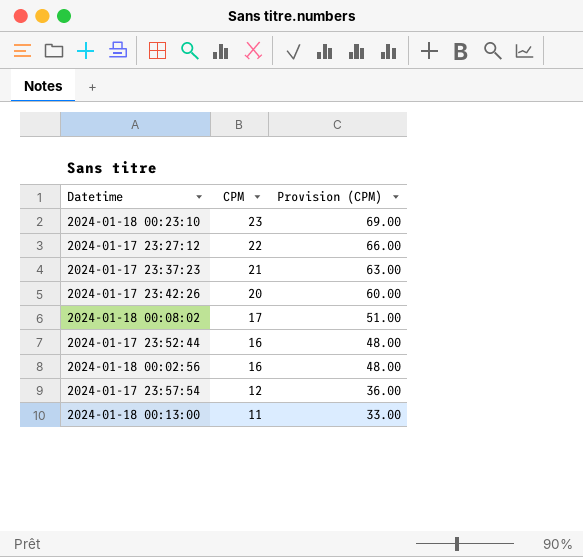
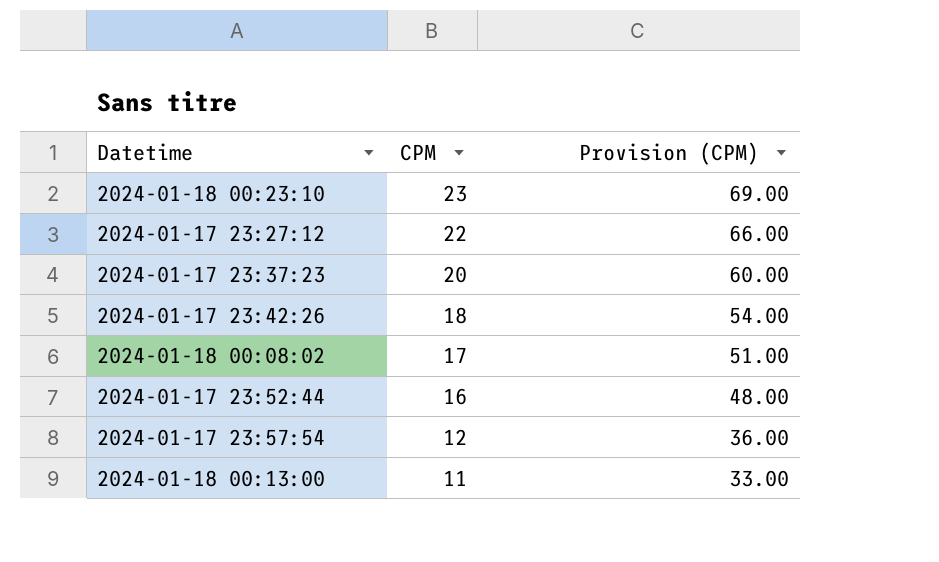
row 2024-01-18 00:02:56: 16 | 48.00 -> none
2024-01-17 23:37:23 | CPM: 21 -> 20
2024-01-17 23:37:23 | Provision (CPM): 63.00 -> 60.00
2024-01-17 23:42:26 | CPM: 20 -> 18
2024-01-17 23:42:26 | Provision (CPM): 60.00 -> 54.00

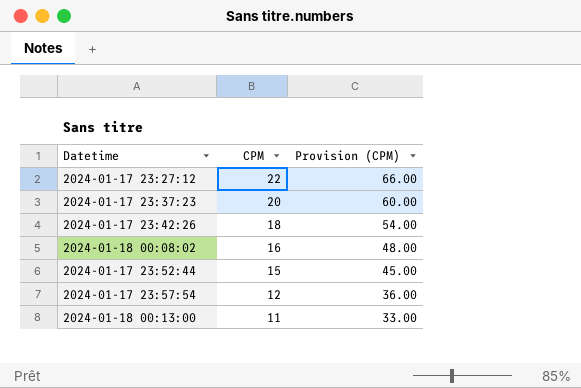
row 2024-01-18 00:23:10: 23 | 69.00 -> none
2024-01-18 00:08:02 | CPM: 17 -> 16
2024-01-18 00:08:02 | Provision (CPM): 51.00 -> 48.00
2024-01-17 23:52:44 | CPM: 16 -> 15
2024-01-17 23:52:44 | Provision (CPM): 48.00 -> 45.00

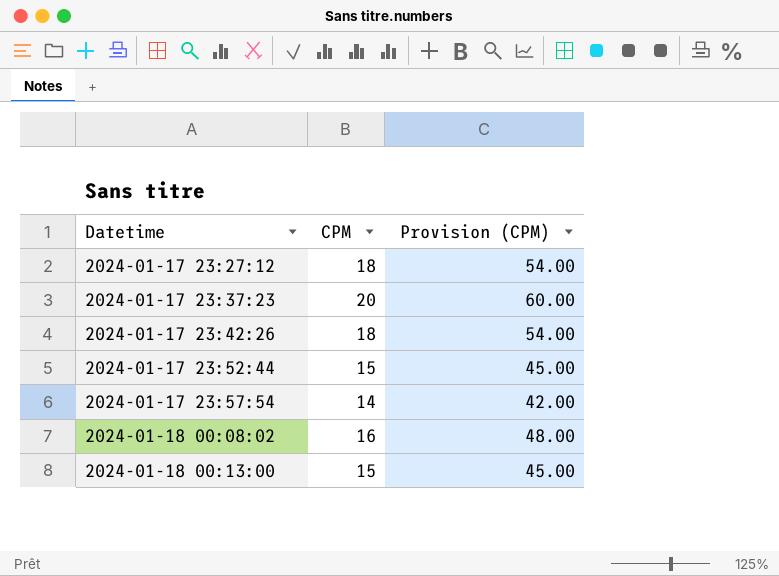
row order: CPM descending -> Datetime ascending
2024-01-17 23:27:12 | CPM: 22 -> 18
2024-01-17 23:27:12 | Provision (CPM): 66.00 -> 54.00
2024-01-17 23:57:54 | CPM: 12 -> 14
2024-01-17 23:57:54 | Provision (CPM): 36.00 -> 42.00
2024-01-18 00:13:00 | CPM: 11 -> 15
2024-01-18 00:13:00 | Provision (CPM): 33.00 -> 45.00

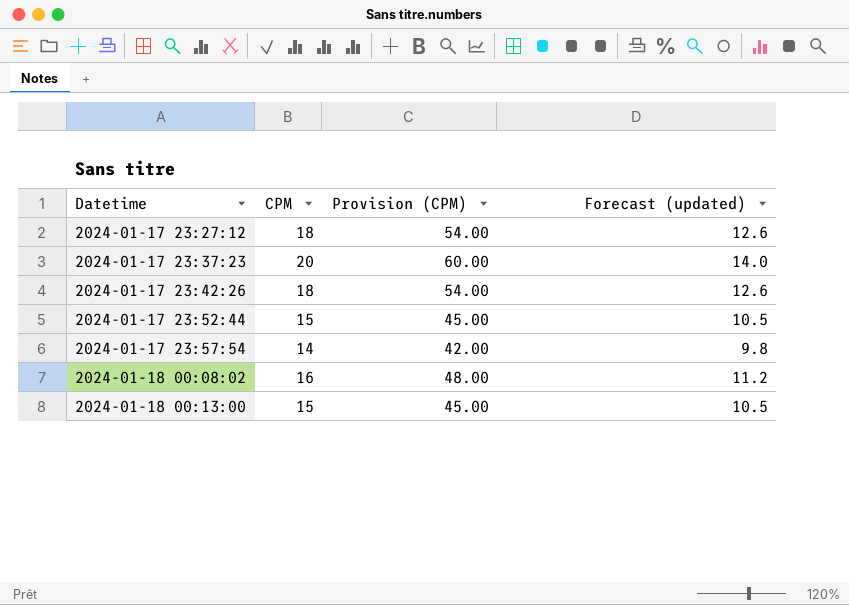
column Forecast (updated) | formula: none -> [CPM] * 0.7

